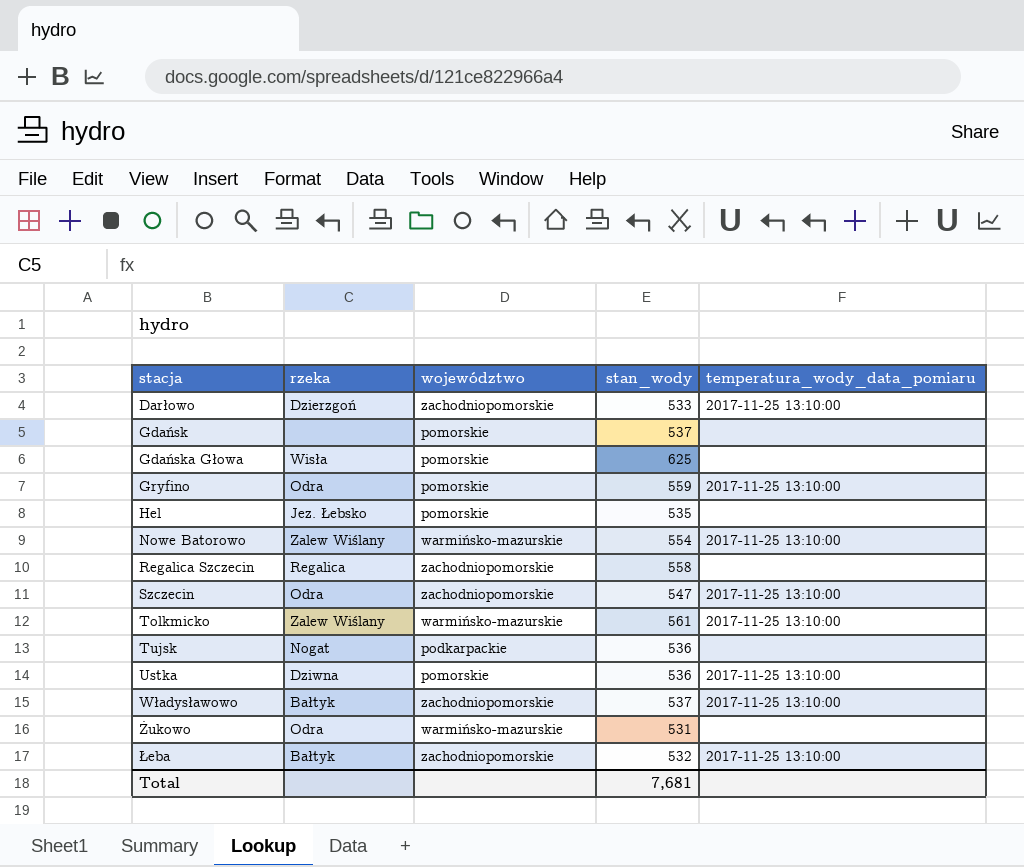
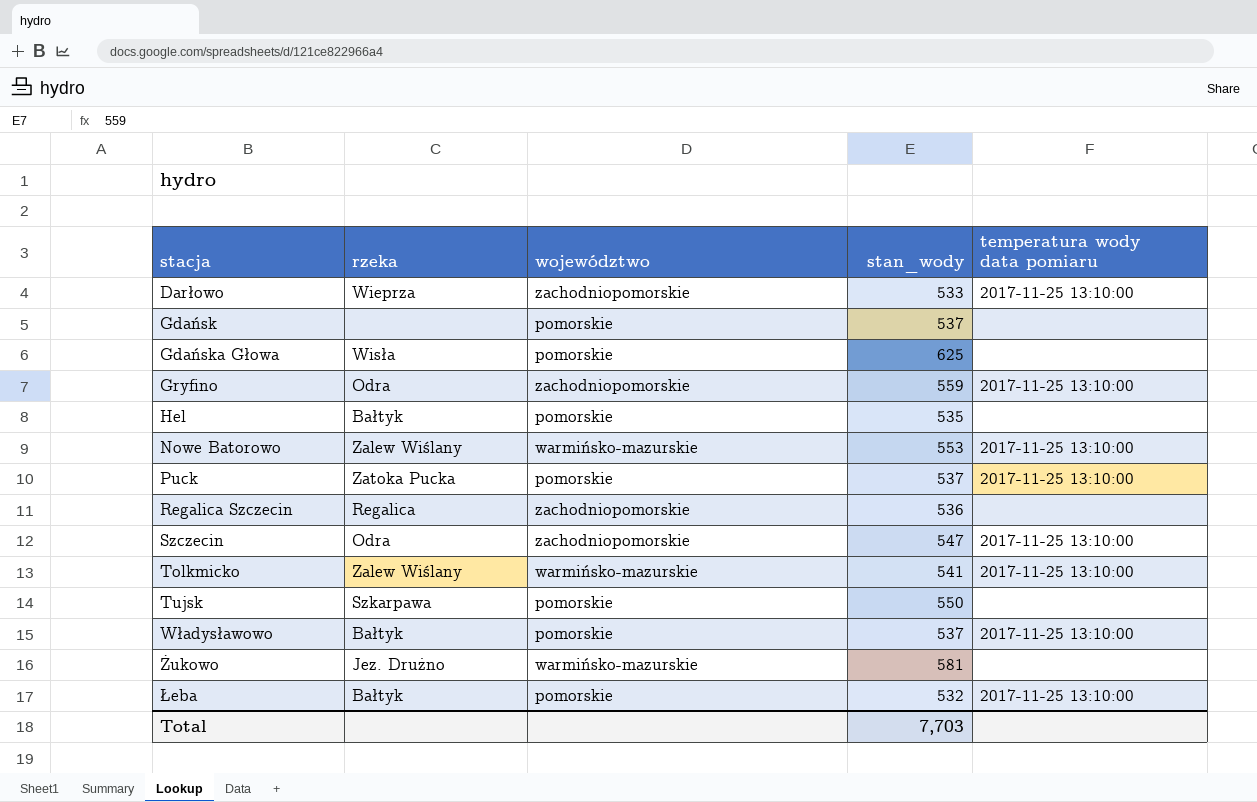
column name: temperatura_wody_data_pomiaru -> temperatura wody data pomiaru
row Ustka: Dziwna | pomorskie | 536 | 2017-11-25 13:10:00 -> none
Darłowo | rzeka: Dzierzgoń -> Wieprza
Gryfino | województwo: pomorskie -> zachodniopomorskie
Hel | rzeka: Jez. Łebsko -> Bałtyk
Nowe Batorowo | stan_wody: 554 -> 553
row Puck: none -> Zatoka Pucka | pomorskie | 537 | 2017-11-25 13:10:00
Regalica Szczecin | stan_wody: 558 -> 536
Tolkmicko | stan_wody: 561 -> 541
Tujsk | rzeka: Nogat -> Szkarpawa
Tujsk | województwo: podkarpackie -> pomorskie
Tujsk | stan_wody: 536 -> 550
Władysławowo | województwo: zachodniopomorskie -> pomorskie
Żukowo | rzeka: Odra -> Jez. Drużno
Żukowo | stan_wody: 531 -> 581
Łeba | województwo: zachodniopomorskie -> pomorskie
Total | stan_wody: 7,681 -> 7,703

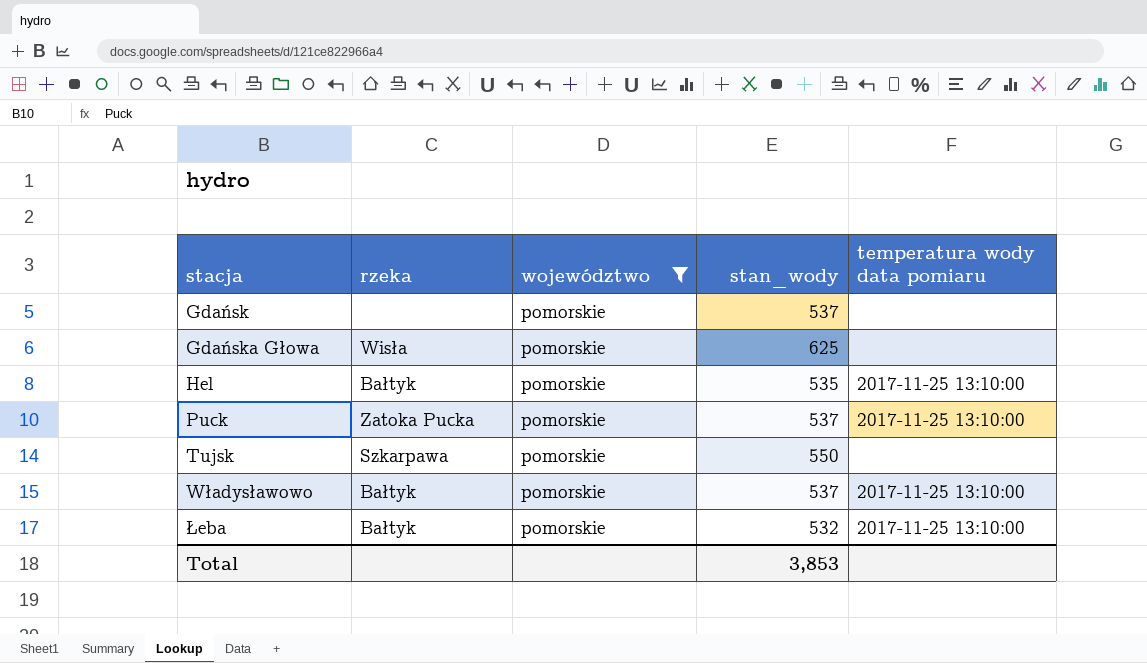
filter: none -> województwo = pomorskie
Hel | temperatura wody data pomiaru: none -> 2017-11-25 13:10:00
Total | stan_wody: 7,703 -> 3,853

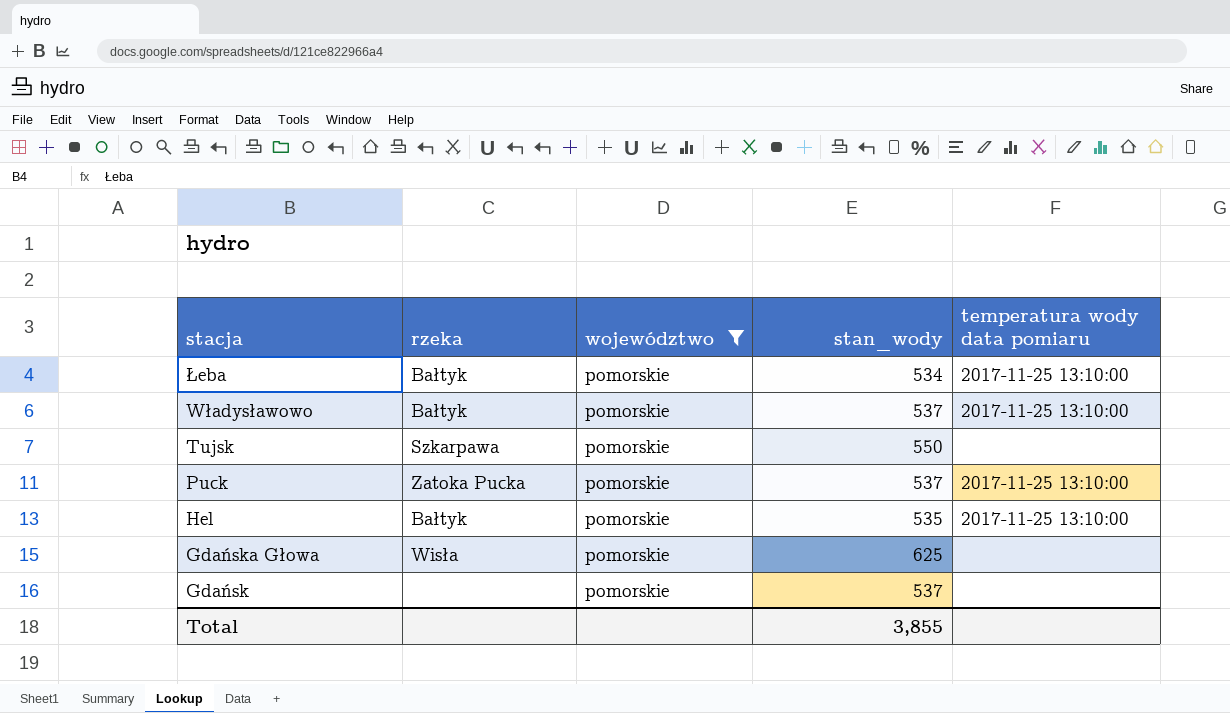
row order: stacja ascending -> stacja descending
Łeba | stan_wody: 532 -> 534
Total | stan_wody: 3,853 -> 3,855

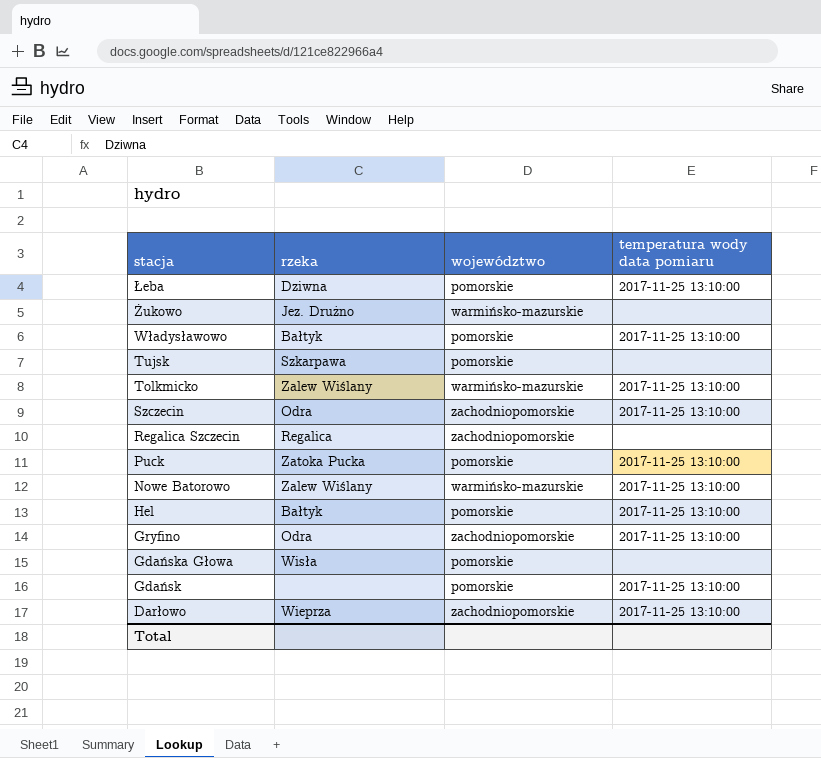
filter: województwo = pomorskie -> none
column stan_wody | position: 4 -> none
Łeba | rzeka: Bałtyk -> Dziwna
Gdańsk | temperatura wody data pomiaru: none -> 2017-11-25 13:10:00

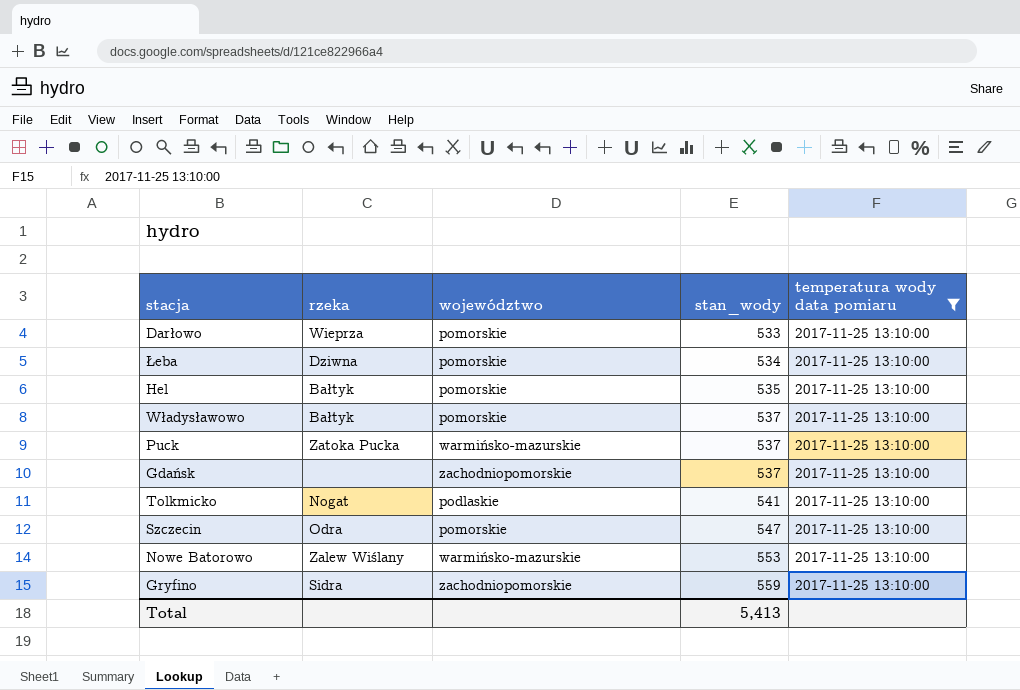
filter: none -> temperatura wody data pomiaru = 2017-11-25 13:10:00
row order: stacja descending -> stan_wody ascending
column stan_wody | position: none -> 4
Darłowo | województwo: zachodniopomorskie -> pomorskie
Puck | województwo: pomorskie -> warmińsko-mazurskie
Gdańsk | województwo: pomorskie -> zachodniopomorskie
Tolkmicko | rzeka: Zalew Wiślany -> Nogat
Tolkmicko | województwo: warmińsko-mazurskie -> podlaskie
Szczecin | województwo: zachodniopomorskie -> pomorskie
Gryfino | rzeka: Odra -> Sidra

